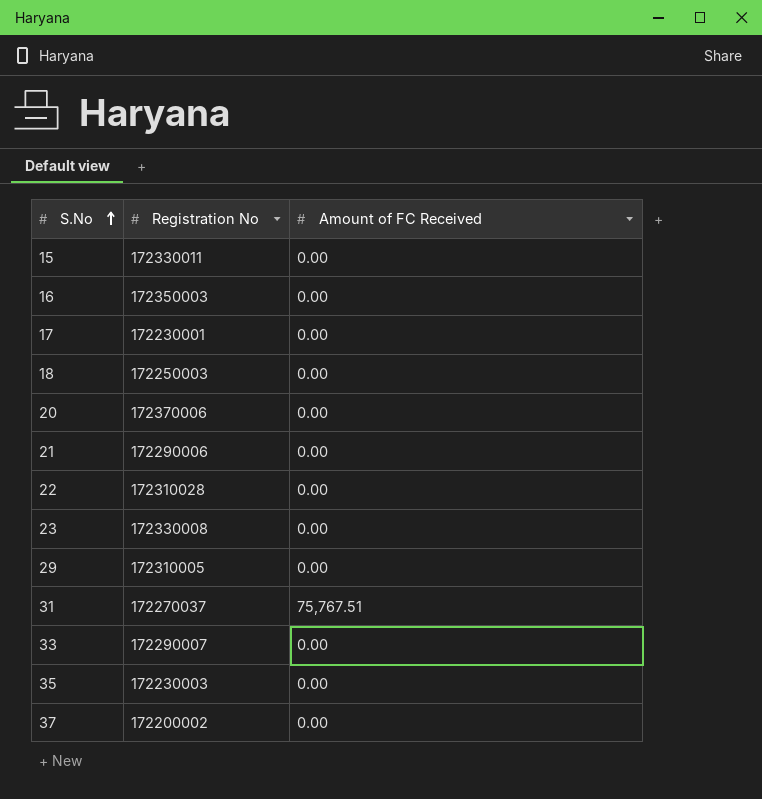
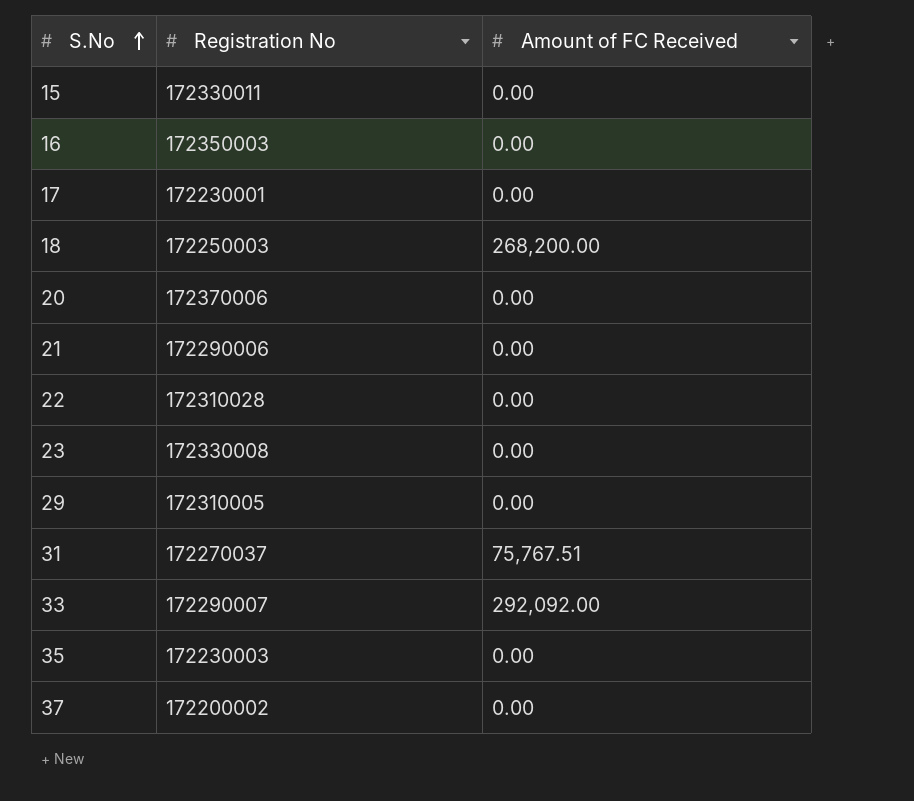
18 | Amount of FC Received: 0.00 -> 268,200.00
33 | Amount of FC Received: 0.00 -> 292,092.00

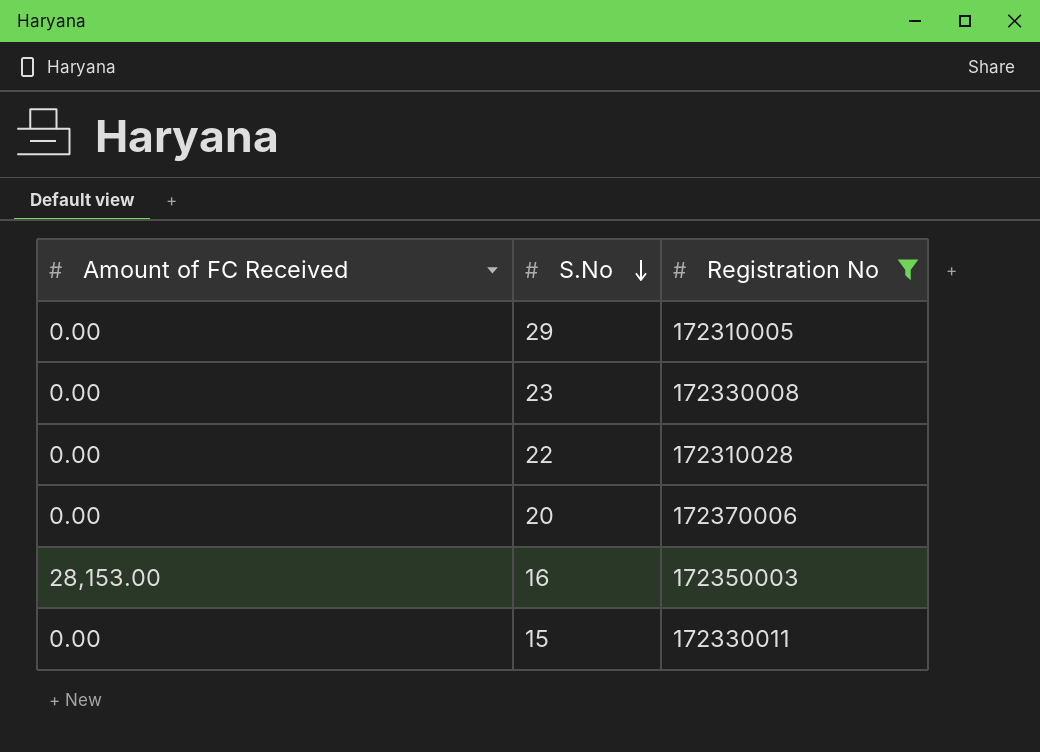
filter: none -> Registration No >= 172310005
row order: S.No ascending -> S.No descending
column Amount of FC Received | position: 3 -> 1
16 | Amount of FC Received: 0.00 -> 28,153.00

